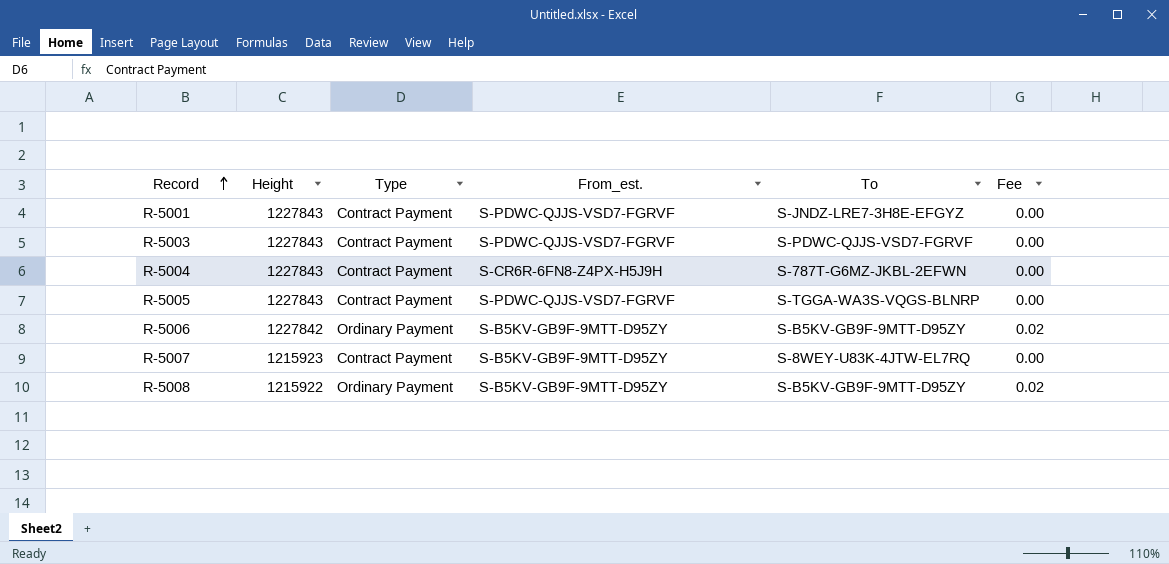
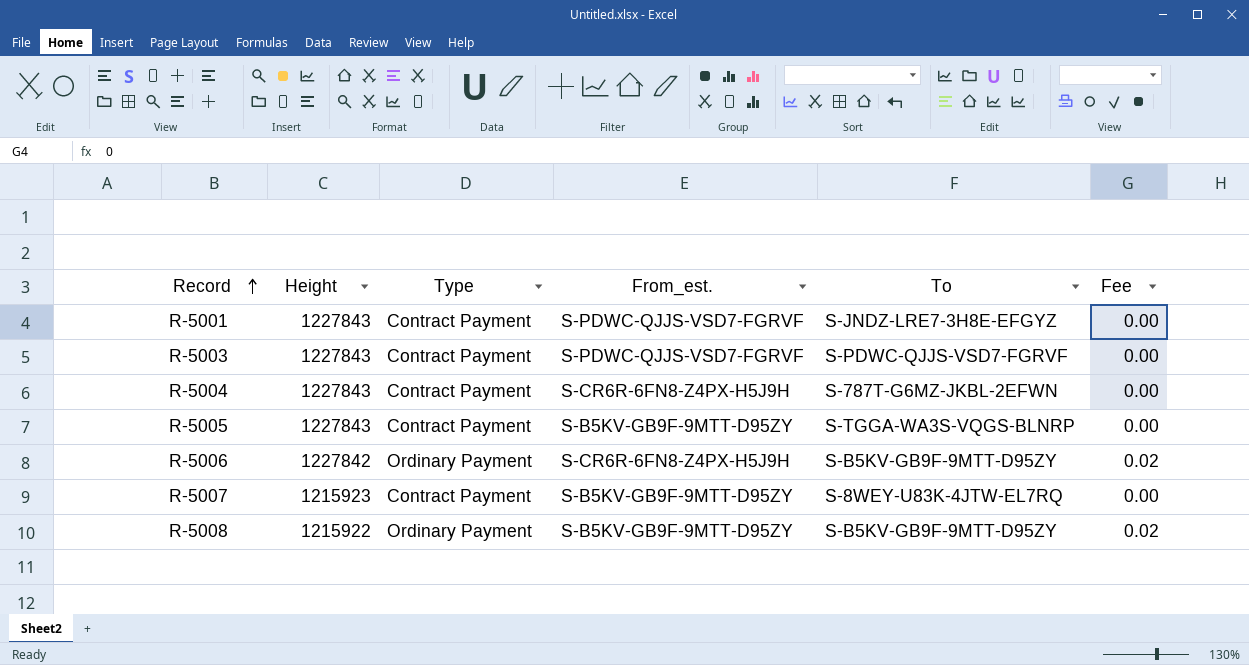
R-5005 | From_est.: S-PDWC-QJJS-VSD7-FGRVF -> S-B5KV-GB9F-9MTT-D95ZY
R-5006 | From_est.: S-B5KV-GB9F-9MTT-D95ZY -> S-CR6R-6FN8-Z4PX-H5J9H

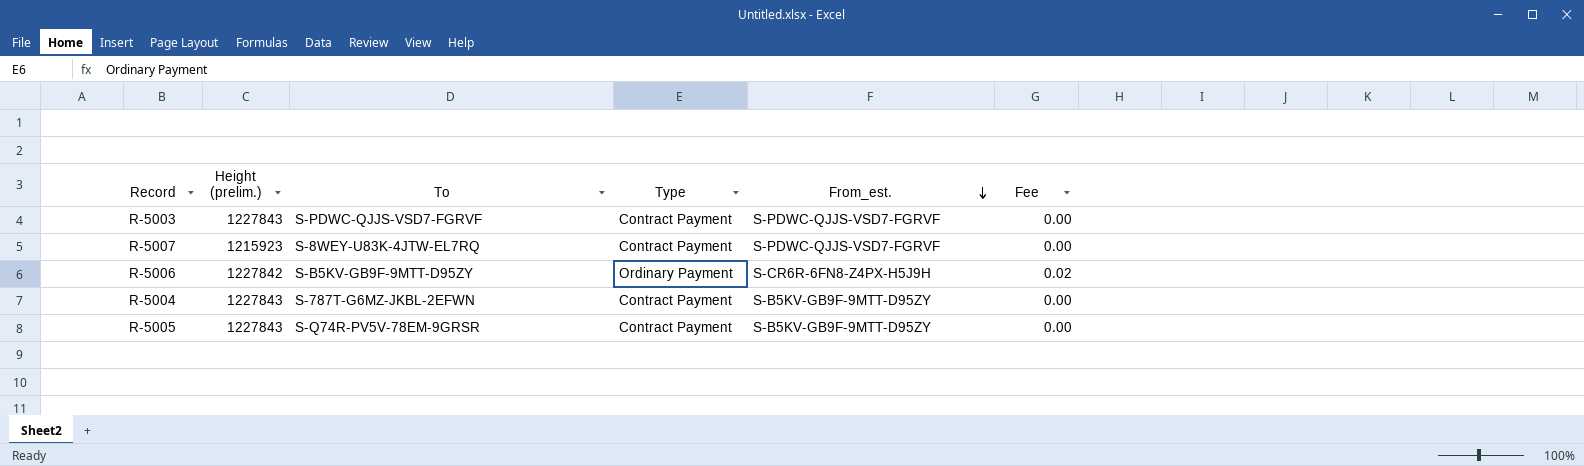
row order: Record ascending -> From_est. descending
column name: Height -> Height (prelim.)
column To | position: 5 -> 3
row R-5001: 1227843 | Contract Payment | S-PDWC-QJJS-VSD7-FGRVF | S-JNDZ-LRE7-3H8E-EFGYZ | 0.00 -> none
row R-5008: 1215922 | Ordinary Payment | S-B5KV-GB9F-9MTT-D95ZY | S-B5KV-GB9F-9MTT-D95ZY | 0.02 -> none
R-5007 | From_est.: S-B5KV-GB9F-9MTT-D95ZY -> S-PDWC-QJJS-VSD7-FGRVF
R-5004 | From_est.: S-CR6R-6FN8-Z4PX-H5J9H -> S-B5KV-GB9F-9MTT-D95ZY
R-5005 | To: S-TGGA-WA3S-VQGS-BLNRP -> S-Q74R-PV5V-78EM-9GRSR

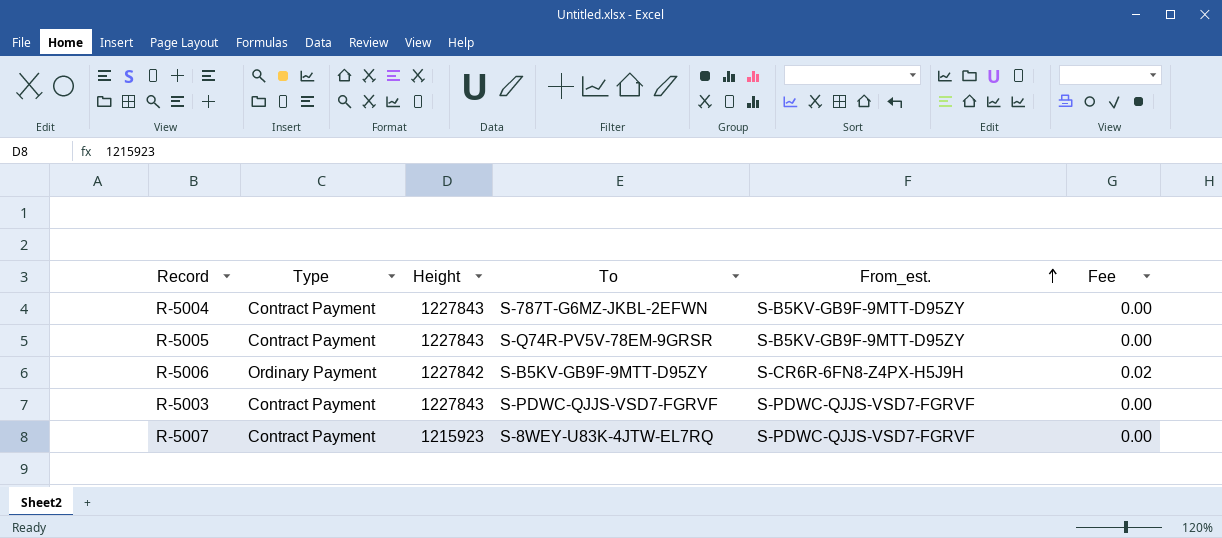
row order: From_est. descending -> From_est. ascending
column Type | position: 4 -> 2
column name: Height (prelim.) -> Height

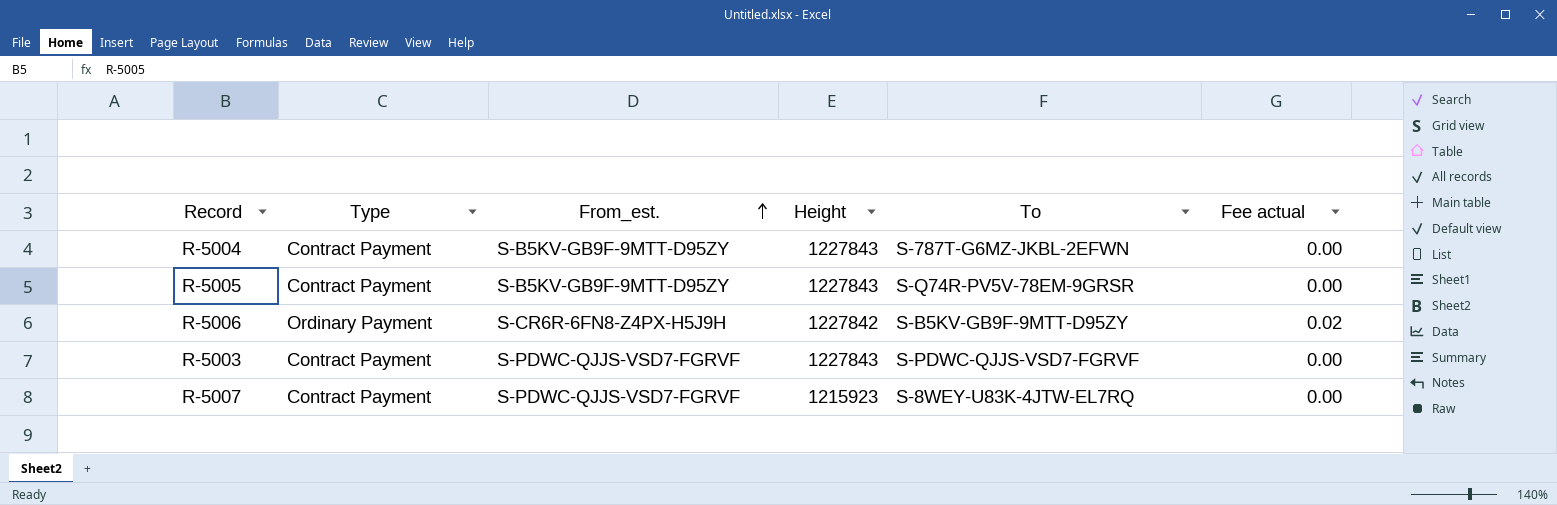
column From_est. | position: 5 -> 3
column name: Fee -> Fee actual

